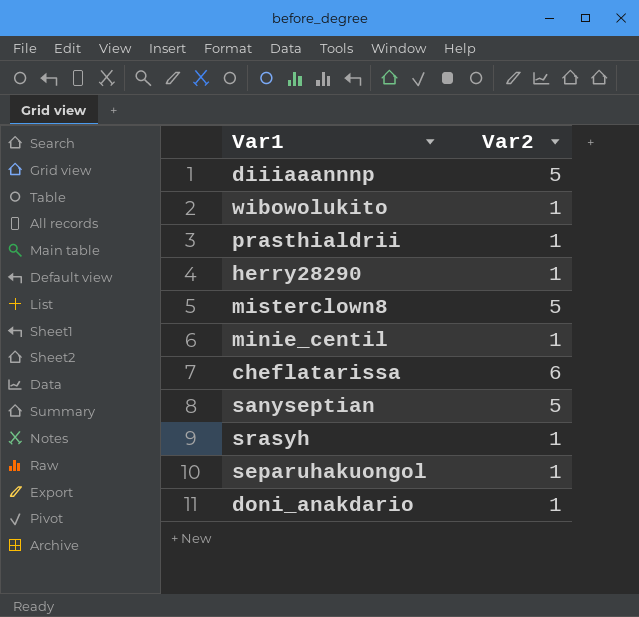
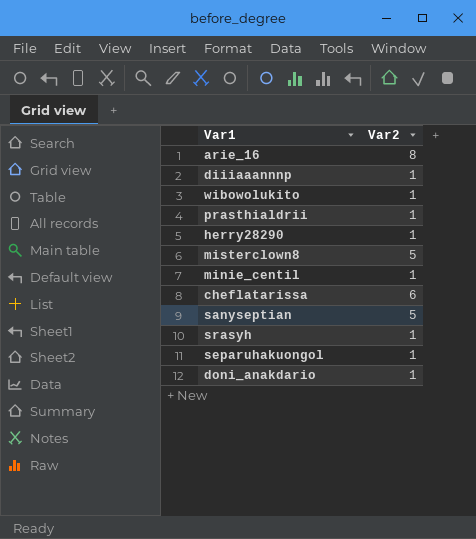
row arie_16: none -> 8
diiiaaannnp | Var2: 5 -> 1

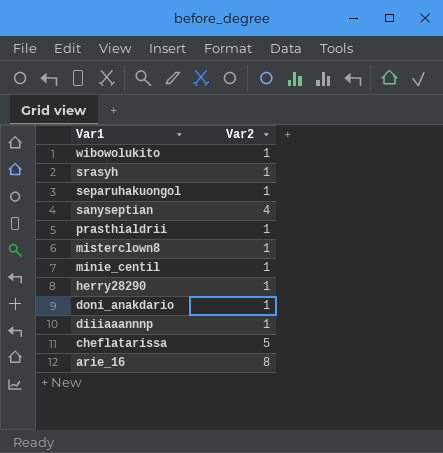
row order: none -> Var1 descending
sanyseptian | Var2: 5 -> 4
misterclown8 | Var2: 5 -> 1
cheflatarissa | Var2: 6 -> 5

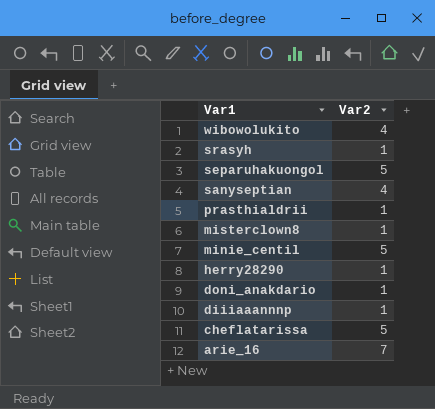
wibowolukito | Var2: 1 -> 4
separuhakuongol | Var2: 1 -> 5
minie_centil | Var2: 1 -> 5
arie_16 | Var2: 8 -> 7

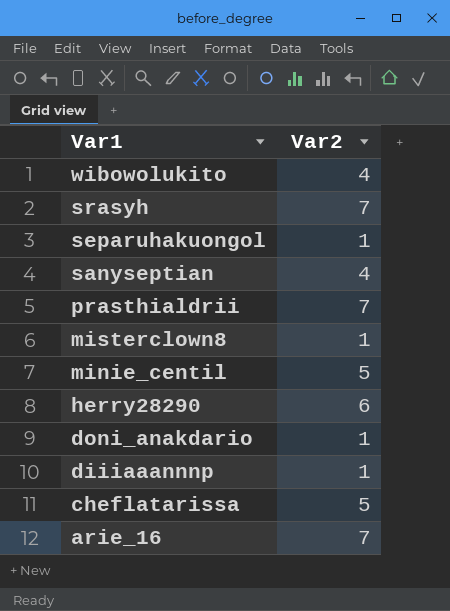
srasyh | Var2: 1 -> 7
separuhakuongol | Var2: 5 -> 1
prasthialdrii | Var2: 1 -> 7
herry28290 | Var2: 1 -> 6

